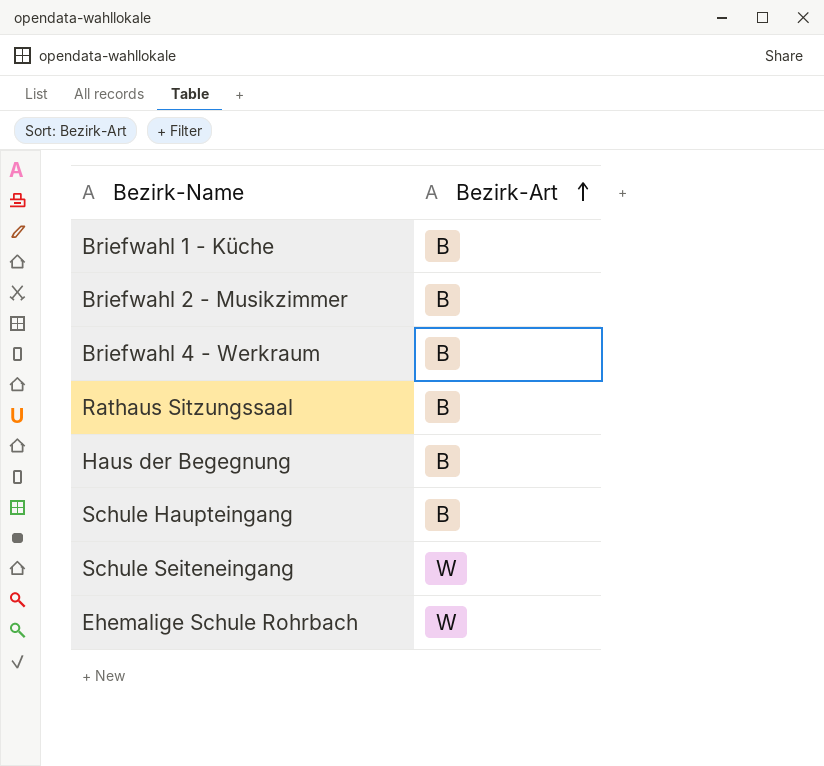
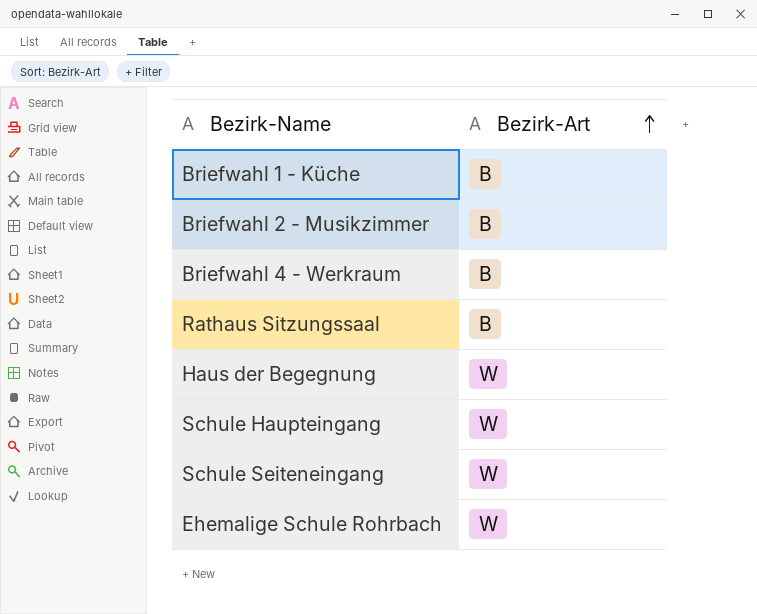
Haus der Begegnung | Bezirk-Art: B -> W
Schule Haupteingang | Bezirk-Art: B -> W

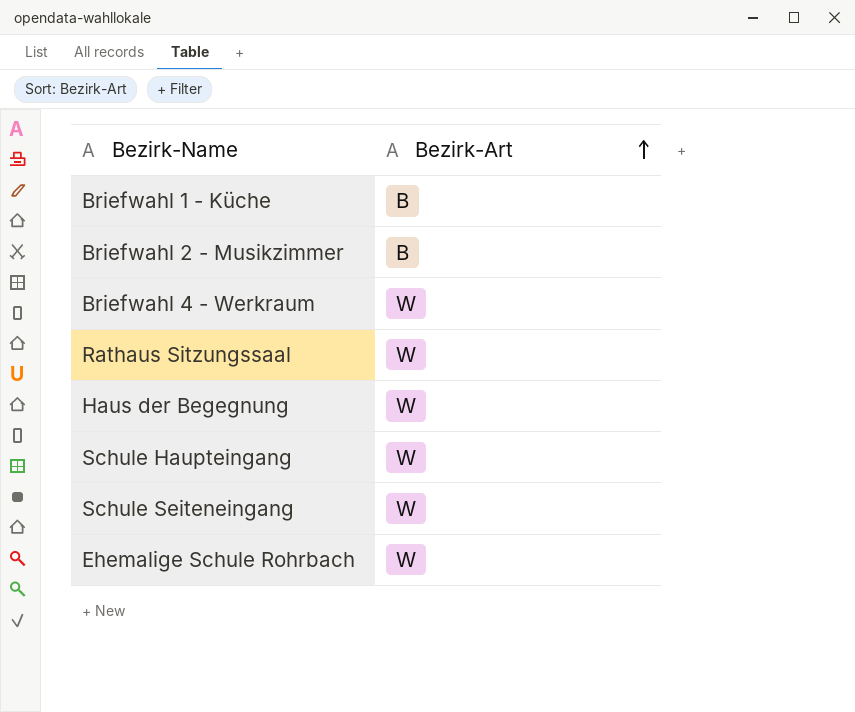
Briefwahl 4 - Werkraum | Bezirk-Art: B -> W
Rathaus Sitzungssaal | Bezirk-Art: B -> W

